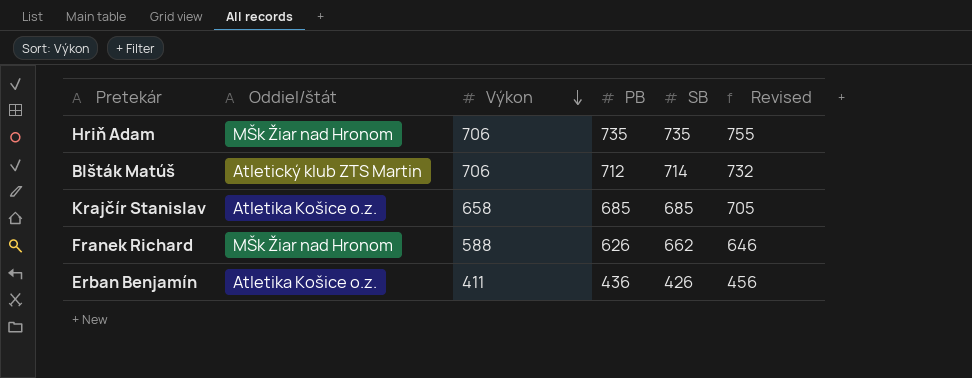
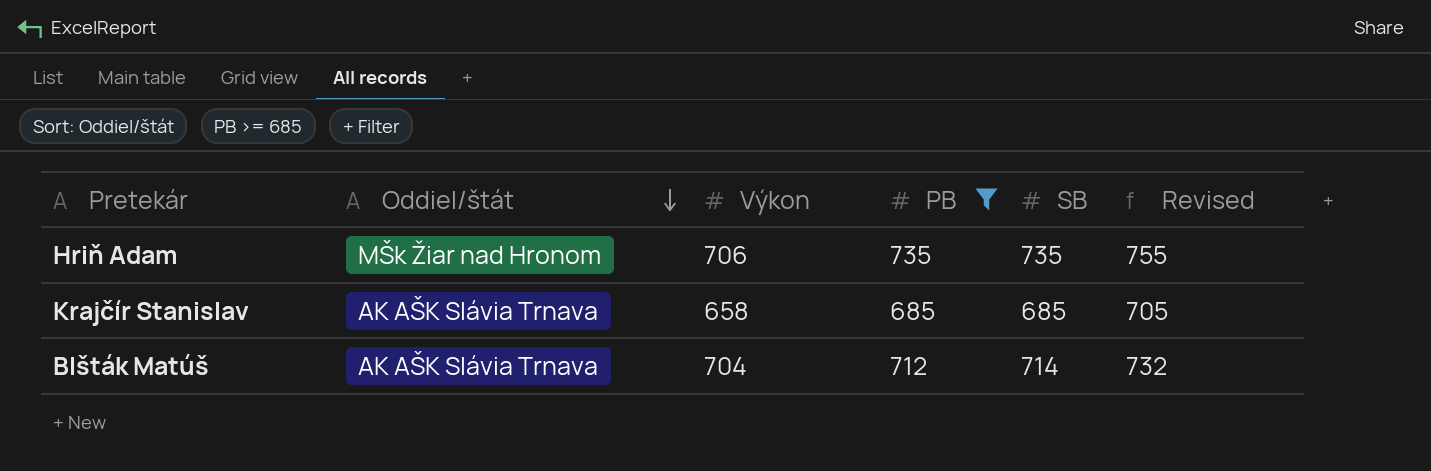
filter: none -> PB >= 685
row order: Výkon descending -> Oddiel/štát descending
Krajčír Stanislav | Oddiel/štát: Atletika Košice o.z. -> AK AŠK Slávia Trnava
Blšták Matúš | Oddiel/štát: Atletický klub ZTS Martin -> AK AŠK Slávia Trnava
Blšták Matúš | Výkon: 706 -> 704

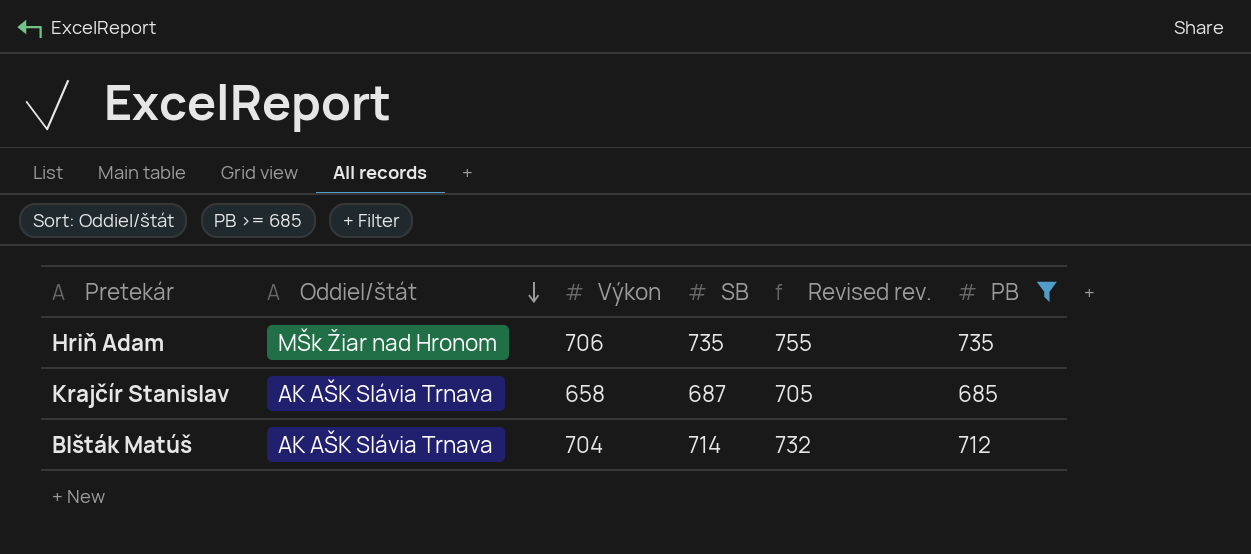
column name: Revised -> Revised rev.
column PB | position: 4 -> 6
Krajčír Stanislav | SB: 685 -> 687

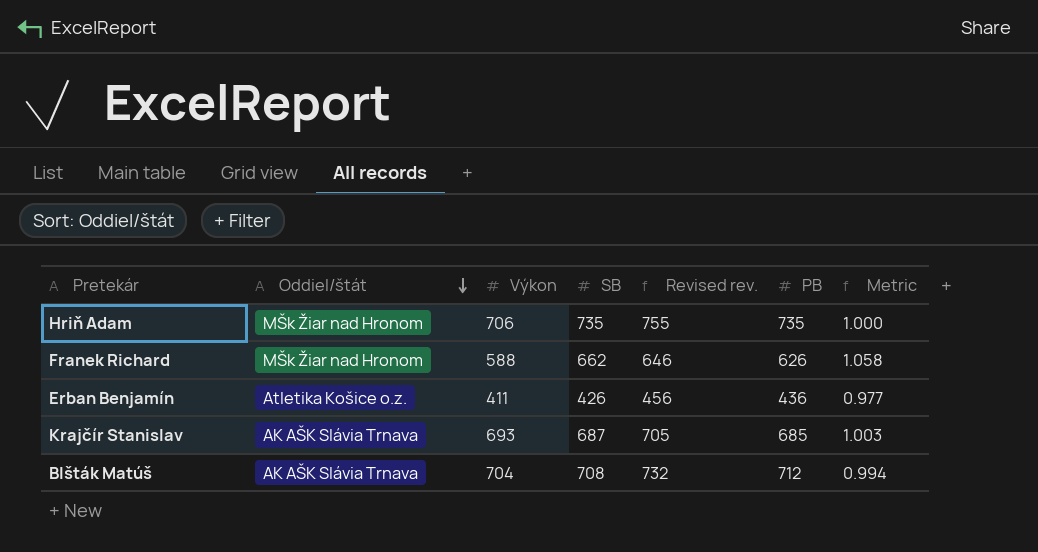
filter: PB >= 685 -> none
column Metric | formula: none -> [SB] / [PB]
Krajčír Stanislav | Výkon: 658 -> 693
Blšták Matúš | SB: 714 -> 708

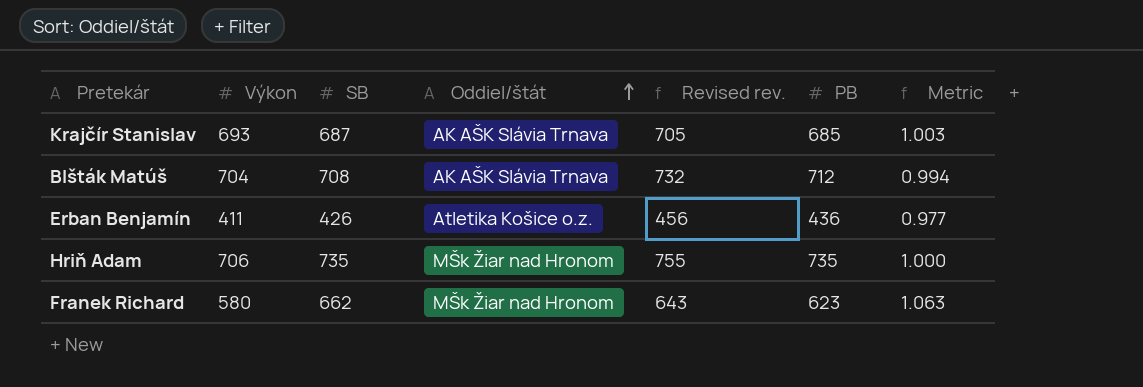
row order: Oddiel/štát descending -> Oddiel/štát ascending
column Oddiel/štát | position: 2 -> 4
Franek Richard | Výkon: 588 -> 580
Franek Richard | Revised rev.: 646 -> 643
Franek Richard | PB: 626 -> 623
Franek Richard | Metric: 1.058 -> 1.063

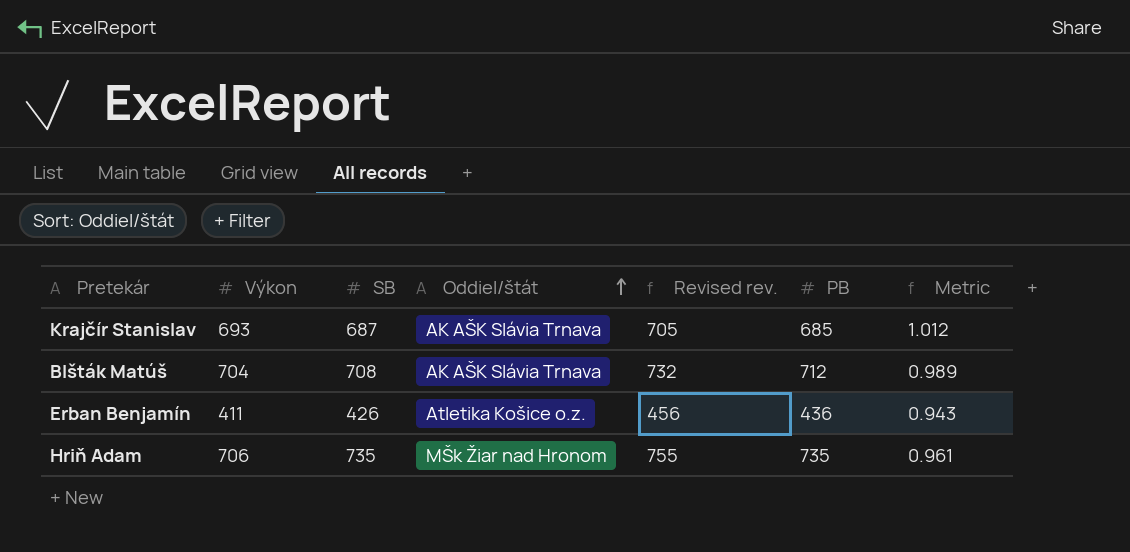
column Metric | formula: [SB] / [PB] -> [Výkon] / [PB]
row Franek Richard: 580 | 662 | MŠk Žiar nad Hronom | 643 | 623 | 1.063 -> none

